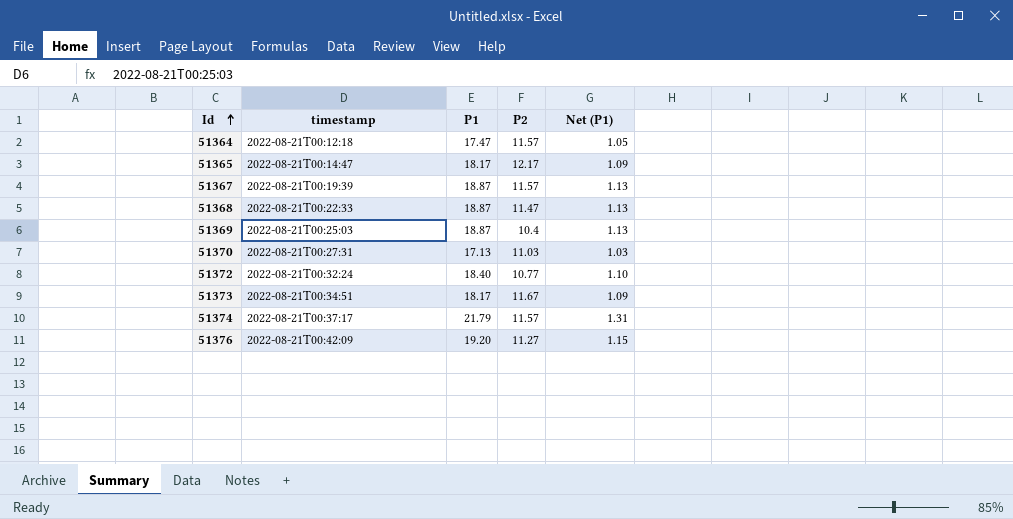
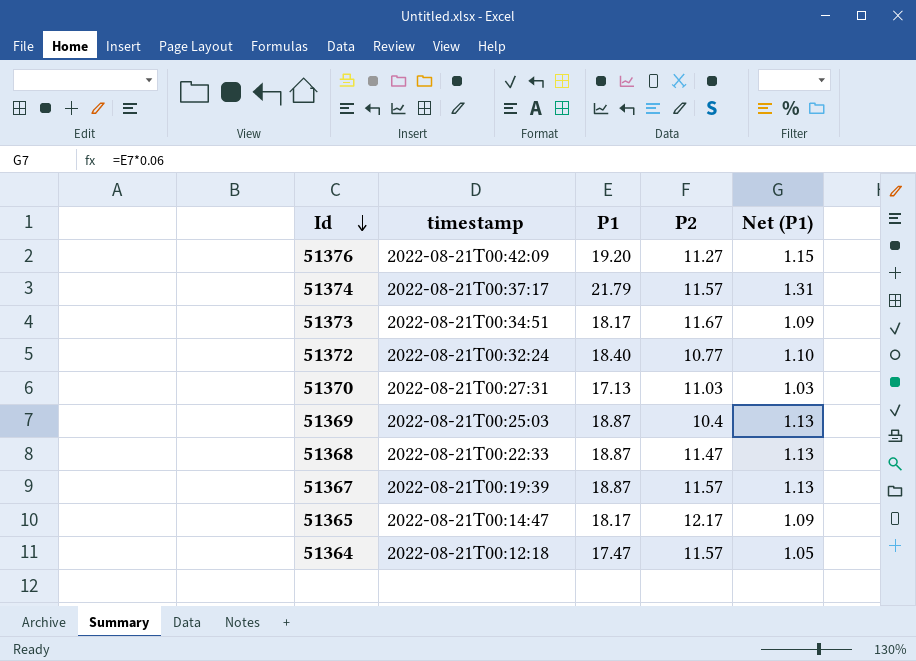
row order: Id ascending -> Id descending

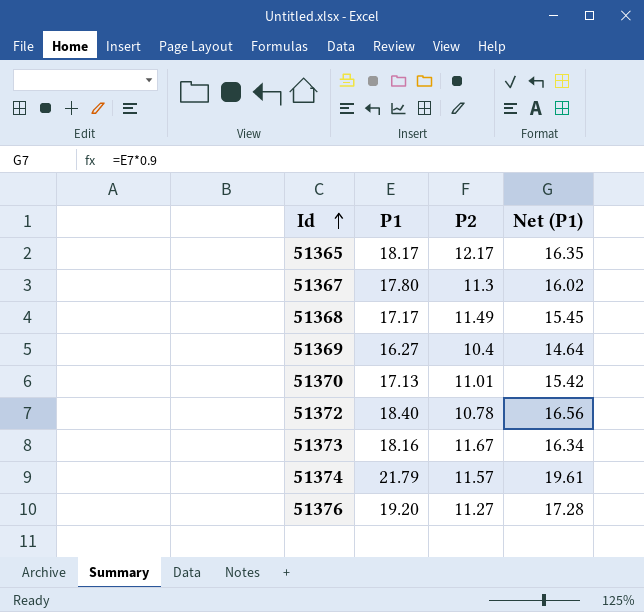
row order: Id descending -> Id ascending
column timestamp | position: 2 -> none
column Net (P1) | formula: [P1] * 0.06 -> [P1] * 0.9
row 51364: 2022-08-21T00:12:18 | 17.47 | 11.57 | 1.05 -> none
51367 | P1: 18.87 -> 17.80
51367 | P2: 11.57 -> 11.3
51368 | P1: 18.87 -> 17.17
51368 | P2: 11.47 -> 11.49
51369 | P1: 18.87 -> 16.27
51370 | P2: 11.03 -> 11.01
51372 | P2: 10.77 -> 10.78
51373 | P1: 18.17 -> 18.16

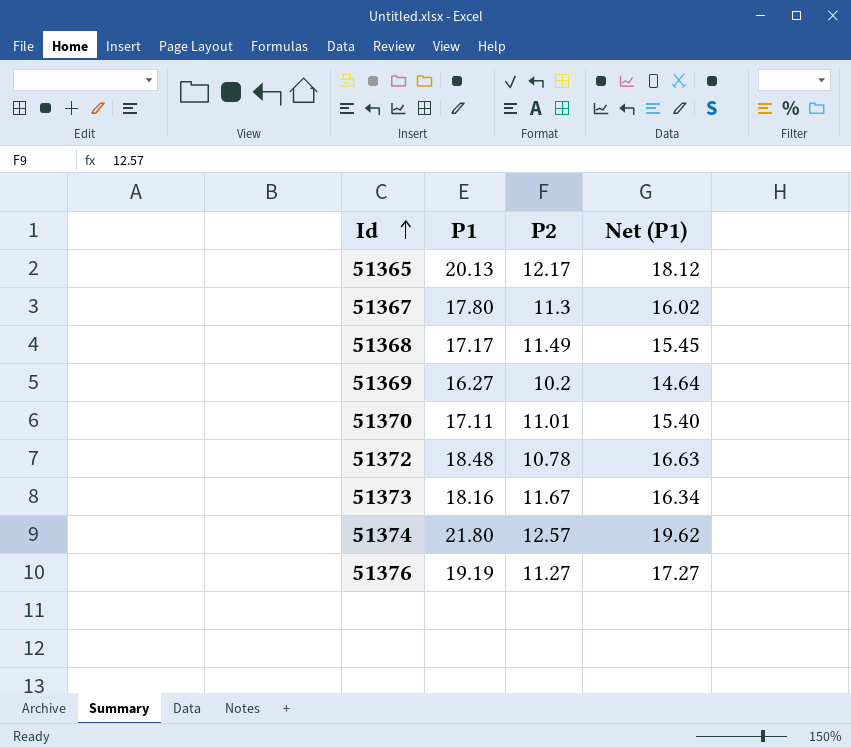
51365 | P1: 18.17 -> 20.13
51365 | Net (P1): 16.35 -> 18.12
51369 | P2: 10.4 -> 10.2
51370 | P1: 17.13 -> 17.11
51370 | Net (P1): 15.42 -> 15.40
51372 | P1: 18.40 -> 18.48
51372 | Net (P1): 16.56 -> 16.63
51374 | P1: 21.79 -> 21.80
51374 | P2: 11.57 -> 12.57
51374 | Net (P1): 19.61 -> 19.62
51376 | P1: 19.20 -> 19.19
51376 | Net (P1): 17.28 -> 17.27

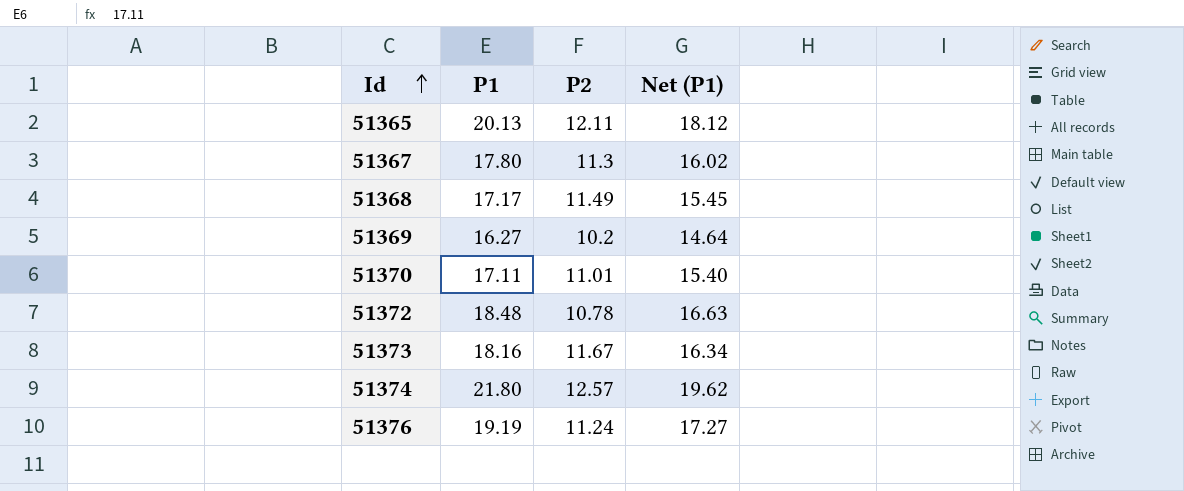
51365 | P2: 12.17 -> 12.11
51376 | P2: 11.27 -> 11.24

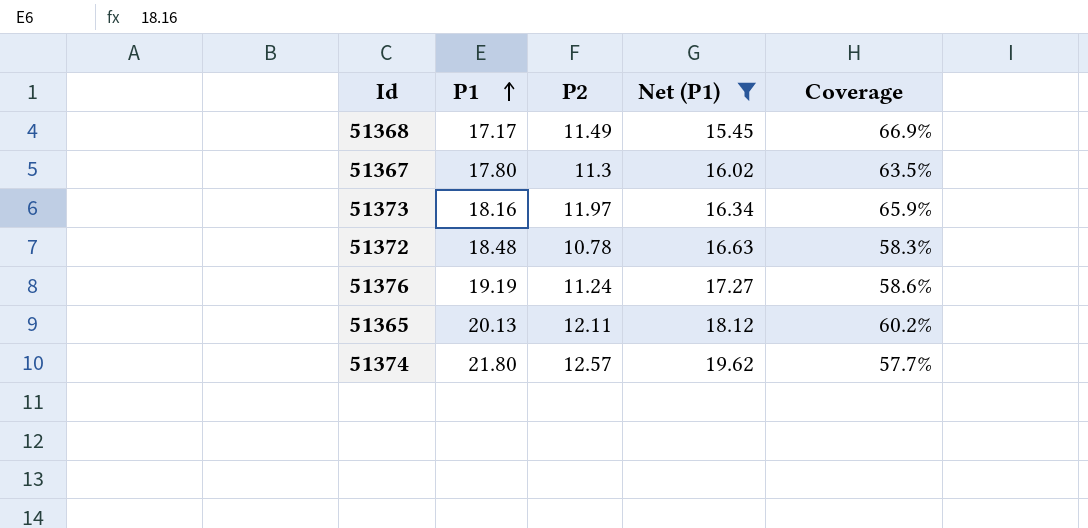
filter: none -> Net (P1) >= 15.45
row order: Id ascending -> P1 ascending
column Coverage | formula: none -> [P2] / [P1]
51373 | P2: 11.67 -> 11.97

